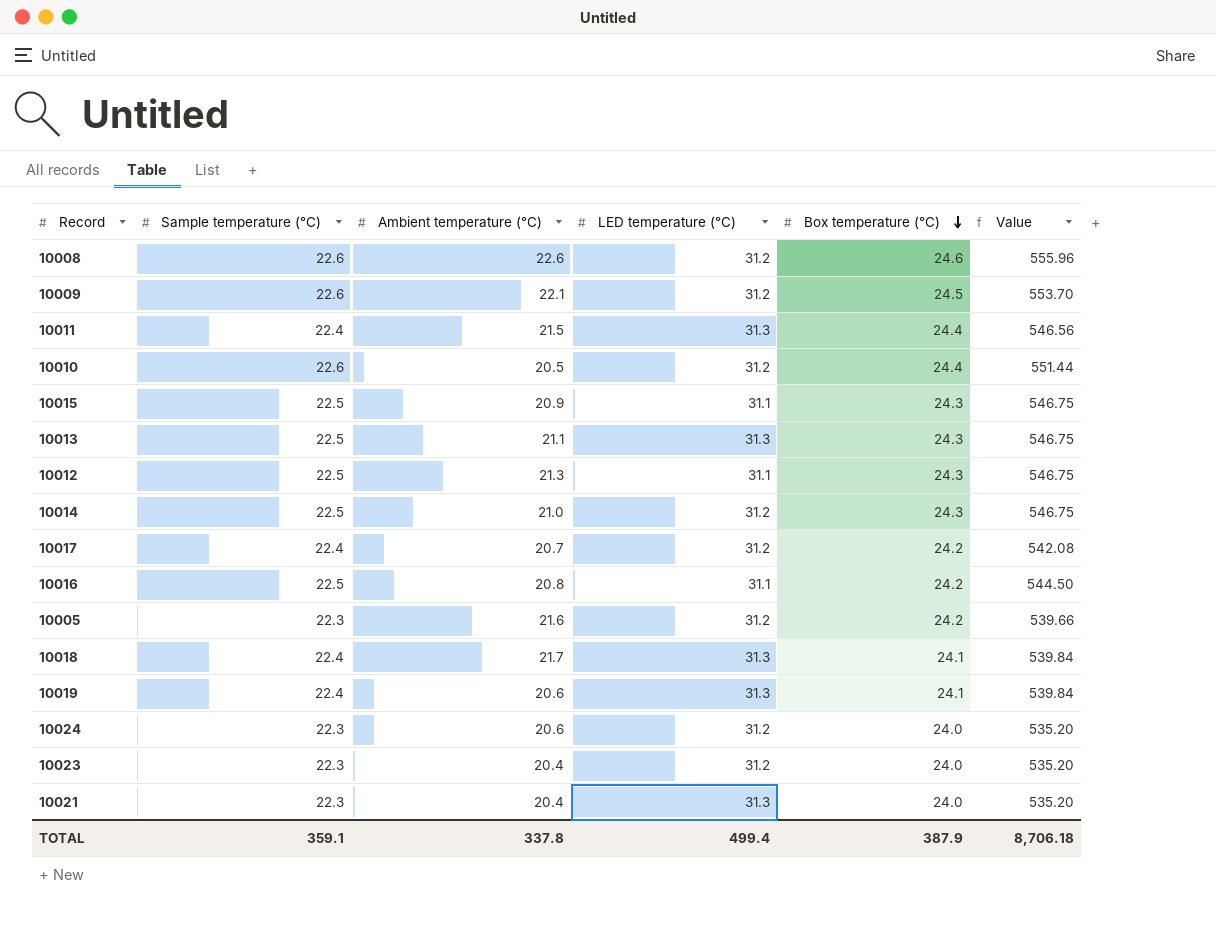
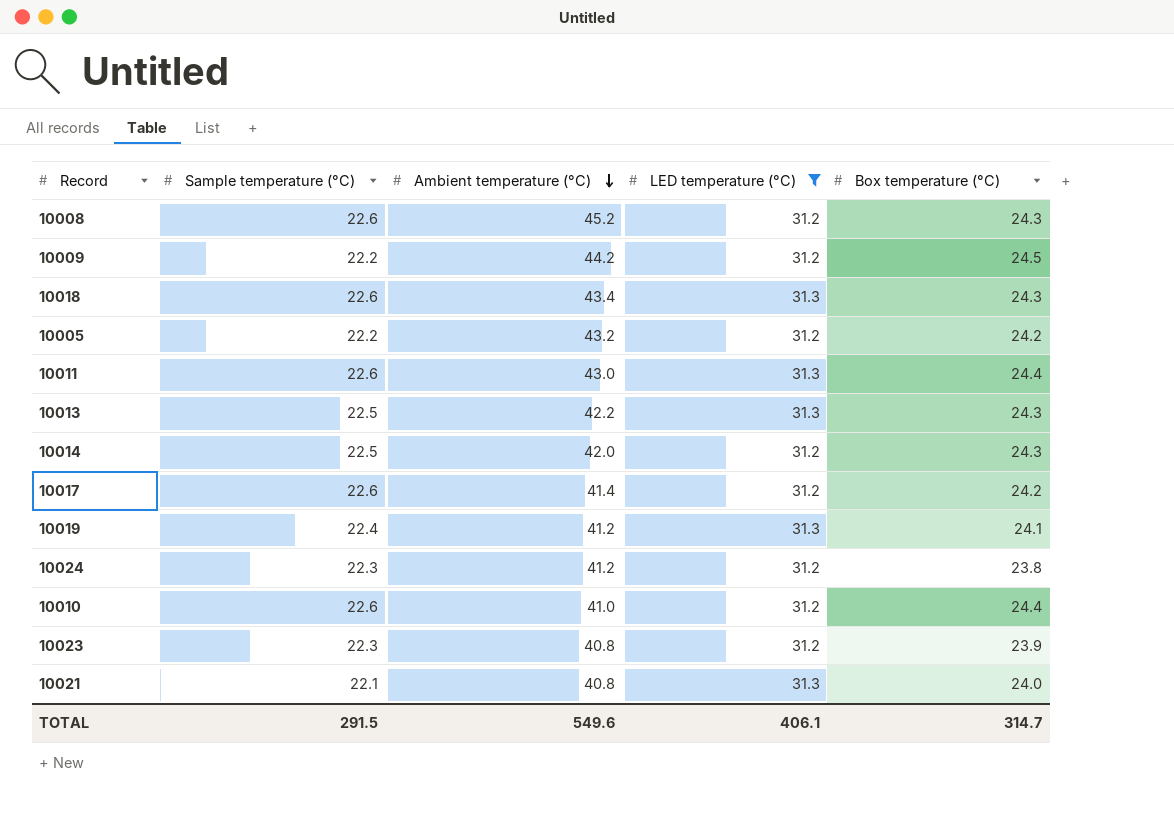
filter: none -> LED temperature (°C) != 31.1
row order: Box temperature (°C) descending -> Ambient temperature (°C) descending
column Value | formula: [Sample temperature (°C)] * [Box temperature (°C)] -> none
10008 | Ambient temperature (°C): 22.6 -> 45.2
10008 | Box temperature (°C): 24.6 -> 24.3
10009 | Sample temperature (°C): 22.6 -> 22.2
10009 | Ambient temperature (°C): 22.1 -> 44.2
10018 | Sample temperature (°C): 22.4 -> 22.6
10018 | Ambient temperature (°C): 21.7 -> 43.4
10018 | Box temperature (°C): 24.1 -> 24.3
10005 | Sample temperature (°C): 22.3 -> 22.2
10005 | Ambient temperature (°C): 21.6 -> 43.2
10011 | Sample temperature (°C): 22.4 -> 22.6
10011 | Ambient temperature (°C): 21.5 -> 43.0
10013 | Ambient temperature (°C): 21.1 -> 42.2
10014 | Ambient temperature (°C): 21.0 -> 42.0
10017 | Sample temperature (°C): 22.4 -> 22.6
10017 | Ambient temperature (°C): 20.7 -> 41.4
10019 | Ambient temperature (°C): 20.6 -> 41.2
10024 | Ambient temperature (°C): 20.6 -> 41.2
10024 | Box temperature (°C): 24.0 -> 23.8
10010 | Ambient temperature (°C): 20.5 -> 41.0
10023 | Ambient temperature (°C): 20.4 -> 40.8
10023 | Box temperature (°C): 24.0 -> 23.9
10021 | Sample temperature (°C): 22.3 -> 22.1
10021 | Ambient temperature (°C): 20.4 -> 40.8
TOTAL | Sample temperature (°C): 359.1 -> 291.5
TOTAL | Ambient temperature (°C): 337.8 -> 549.6
TOTAL | LED temperature (°C): 499.4 -> 406.1
TOTAL | Box temperature (°C): 387.9 -> 314.7

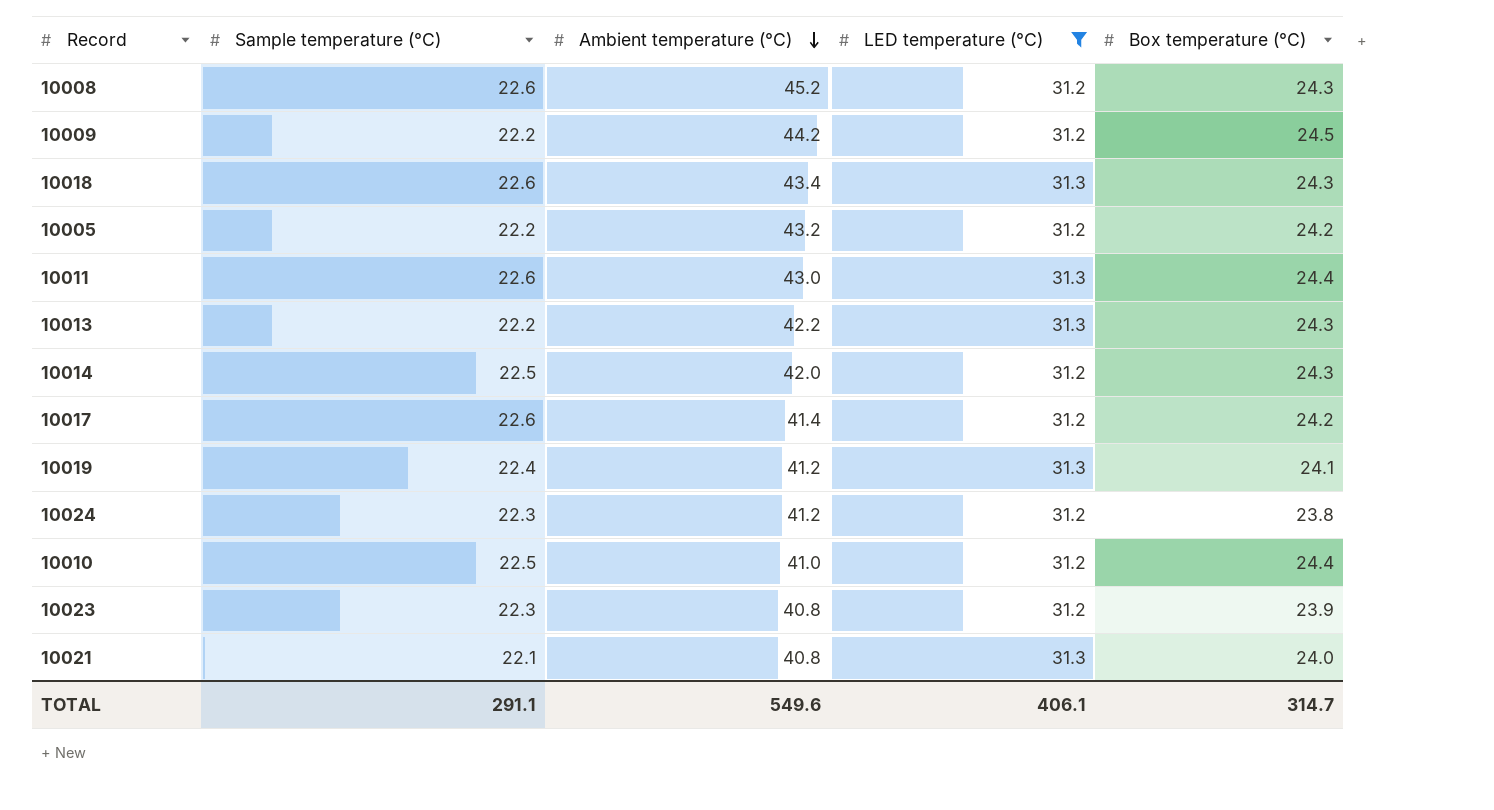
10013 | Sample temperature (°C): 22.5 -> 22.2
10010 | Sample temperature (°C): 22.6 -> 22.5
TOTAL | Sample temperature (°C): 291.5 -> 291.1

